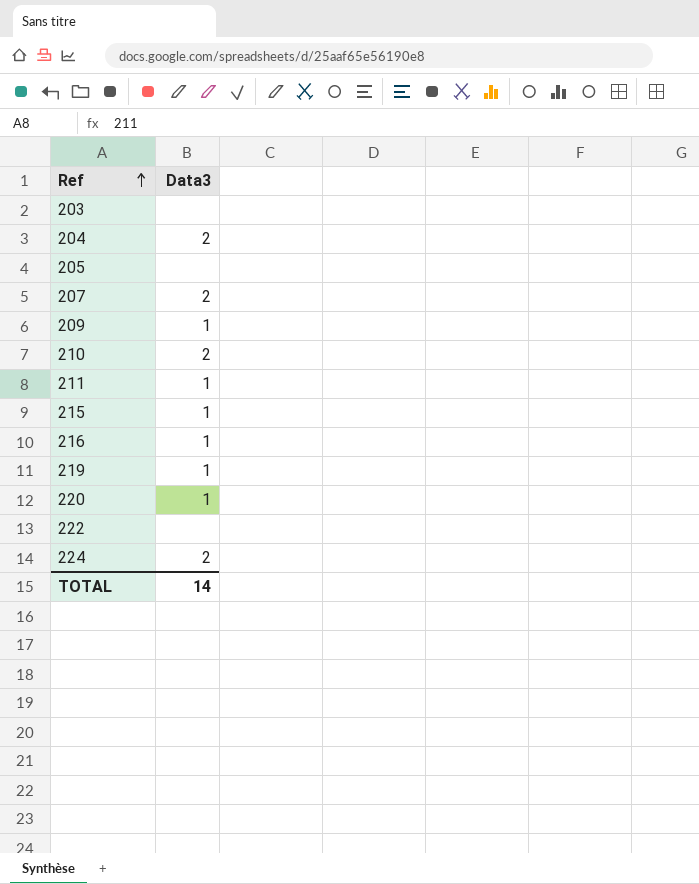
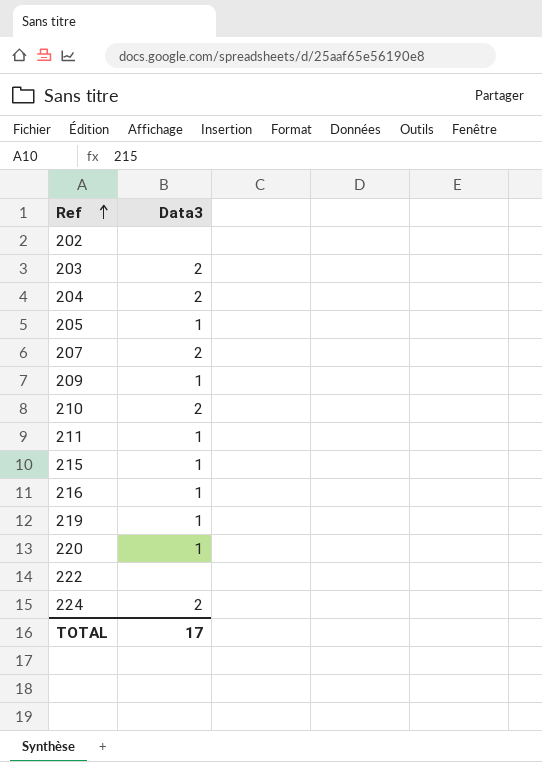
row 202: none -> none
203 | Data3: none -> 2
205 | Data3: none -> 1
TOTAL | Data3: 14 -> 17

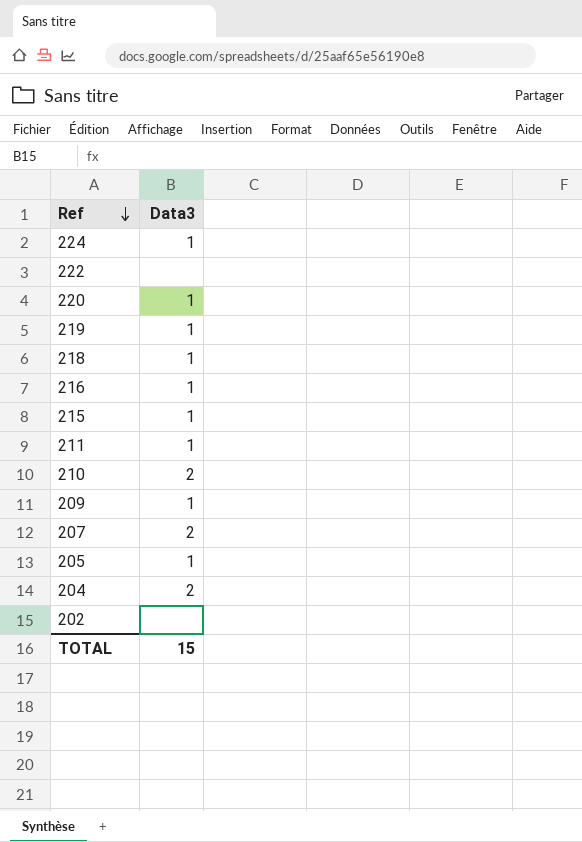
row order: Ref ascending -> Ref descending
row 203: 2 -> none
224 | Data3: 2 -> 1
row 218: none -> 1
TOTAL | Data3: 17 -> 15

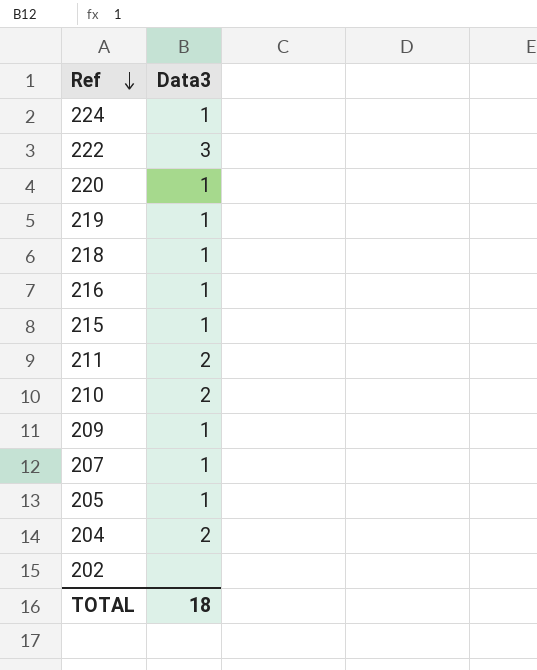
222 | Data3: none -> 3
211 | Data3: 1 -> 2
207 | Data3: 2 -> 1
TOTAL | Data3: 15 -> 18

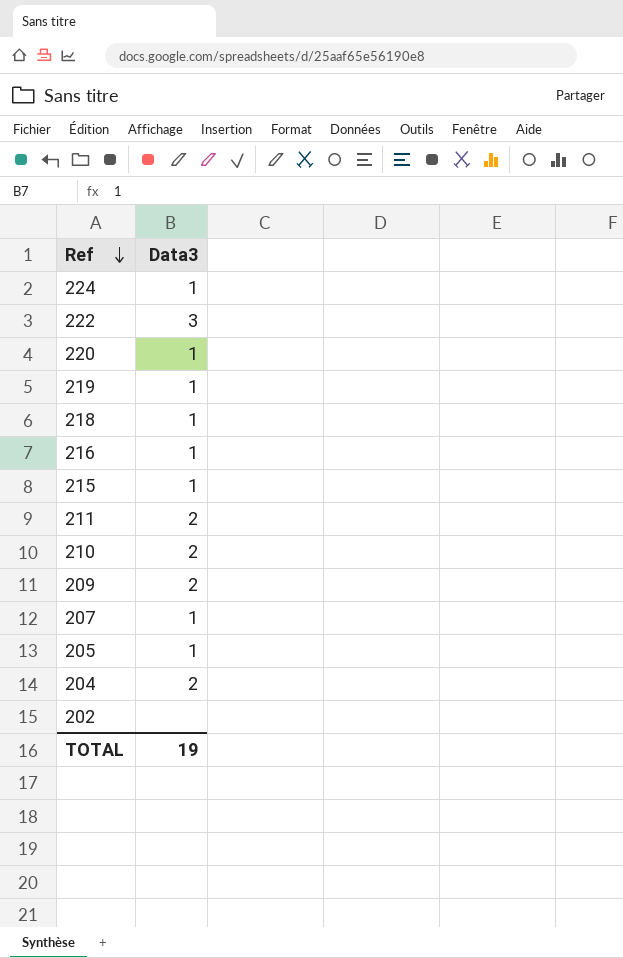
209 | Data3: 1 -> 2
TOTAL | Data3: 18 -> 19

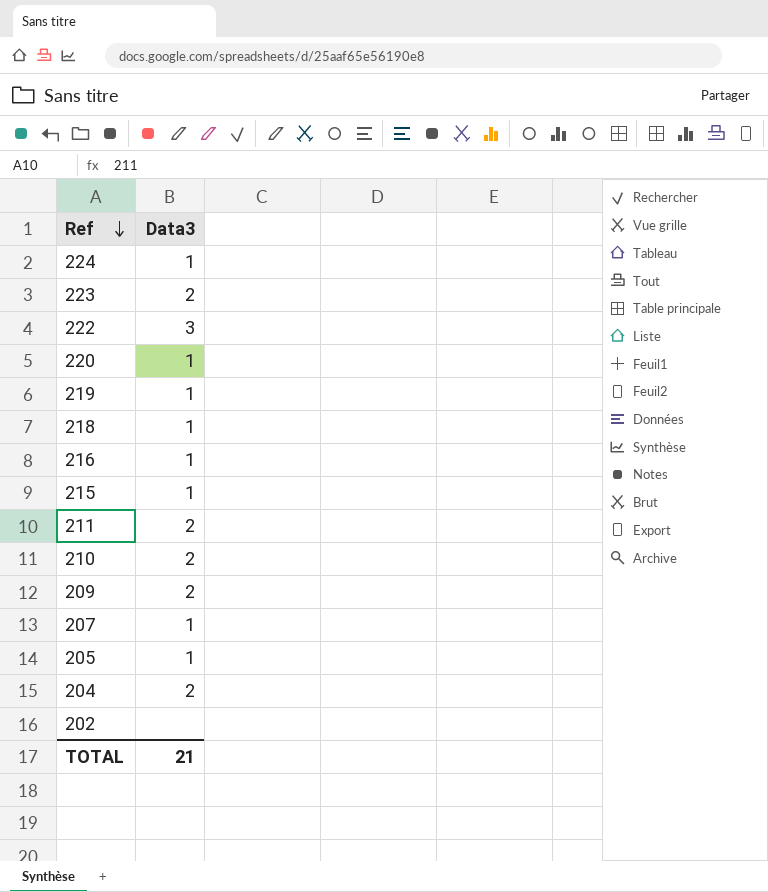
row 223: none -> 2
TOTAL | Data3: 19 -> 21

